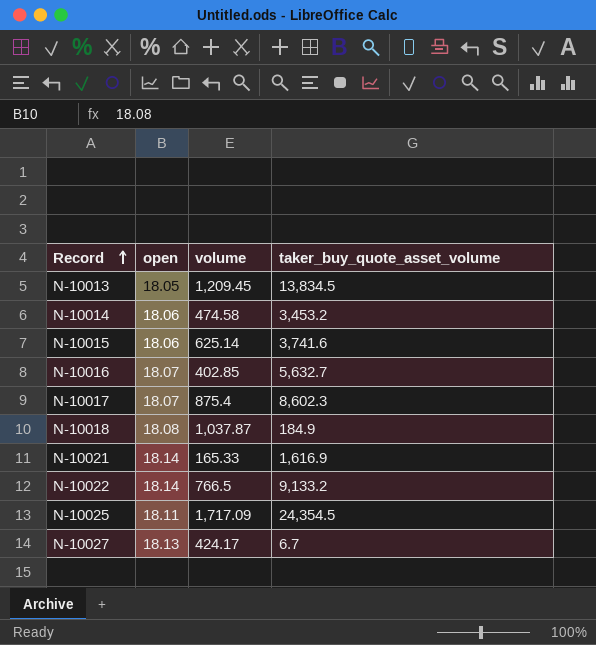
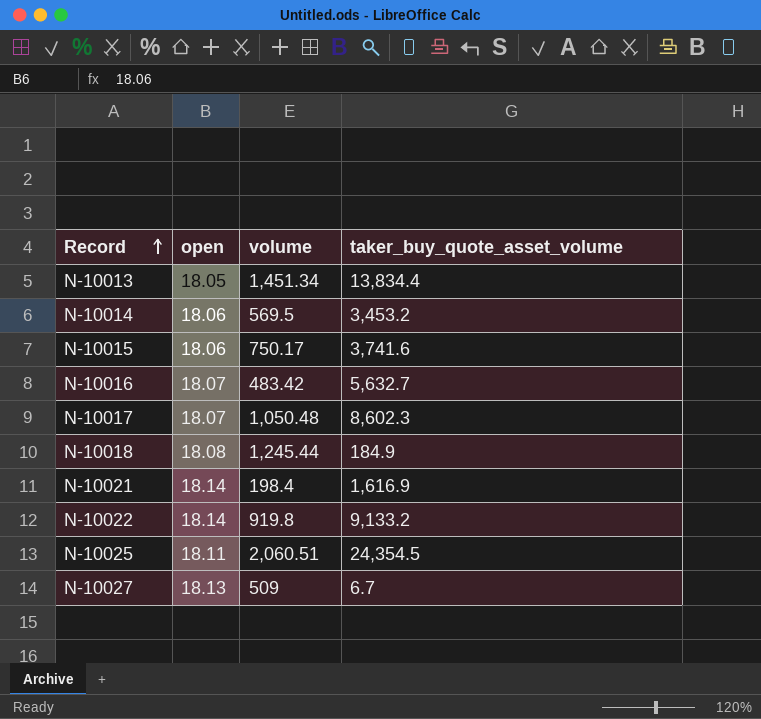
N-10013 | volume: 1,209.45 -> 1,451.34
N-10013 | taker_buy_quote_asset_volume: 13,834.5 -> 13,834.4
N-10014 | volume: 474.58 -> 569.5
N-10015 | volume: 625.14 -> 750.17
N-10016 | volume: 402.85 -> 483.42
N-10017 | volume: 875.4 -> 1,050.48
N-10018 | volume: 1,037.87 -> 1,245.44
N-10021 | volume: 165.33 -> 198.4
N-10022 | volume: 766.5 -> 919.8
N-10025 | volume: 1,717.09 -> 2,060.51
N-10027 | volume: 424.17 -> 509

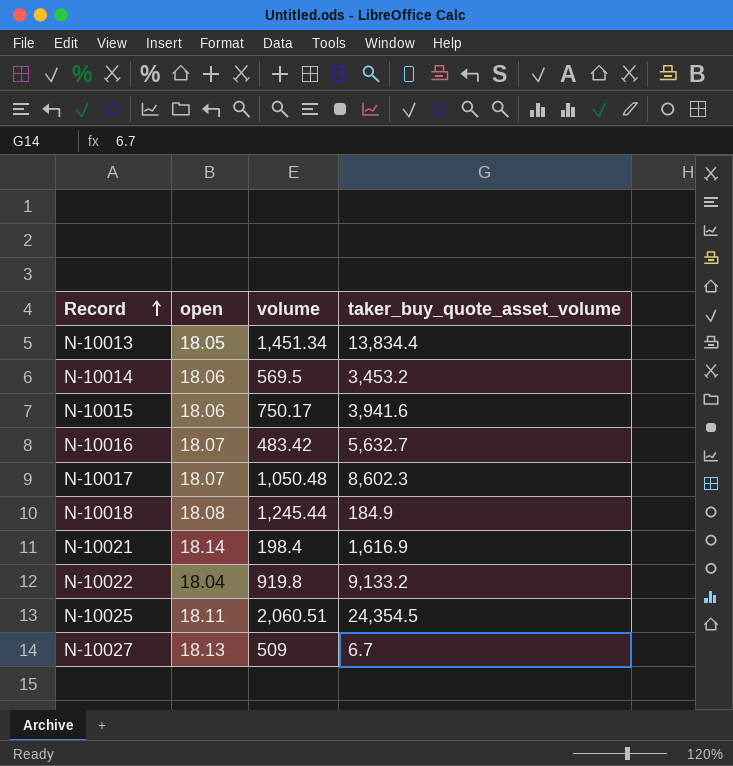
N-10015 | taker_buy_quote_asset_volume: 3,741.6 -> 3,941.6
N-10022 | open: 18.14 -> 18.04

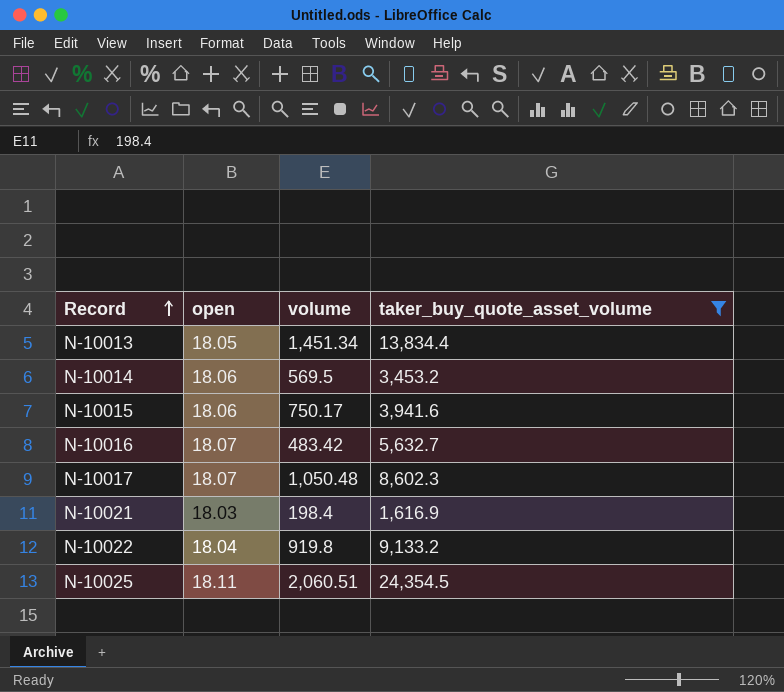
filter: none -> taker_buy_quote_asset_volume >= 1,616.9
N-10021 | open: 18.14 -> 18.03

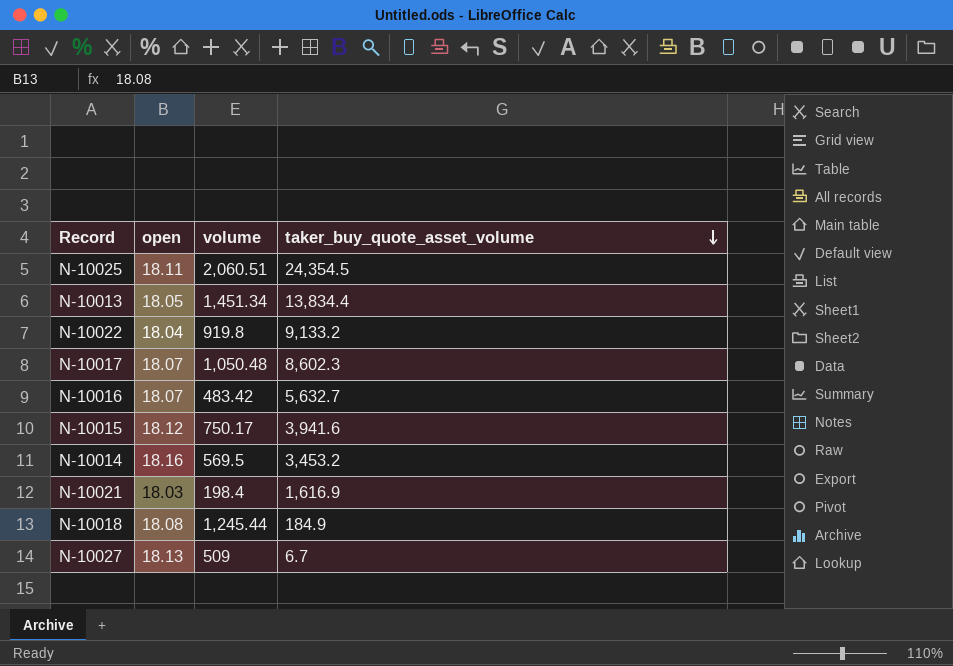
filter: taker_buy_quote_asset_volume >= 1,616.9 -> none
row order: Record ascending -> taker_buy_quote_asset_volume descending
N-10015 | open: 18.06 -> 18.12
N-10014 | open: 18.06 -> 18.16

